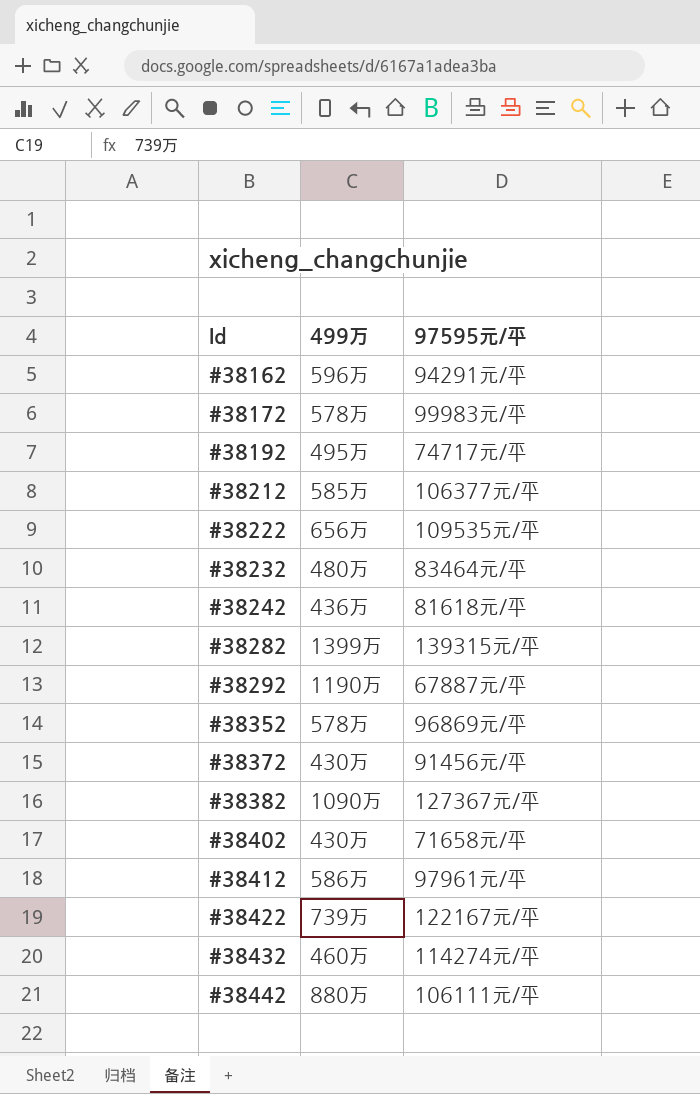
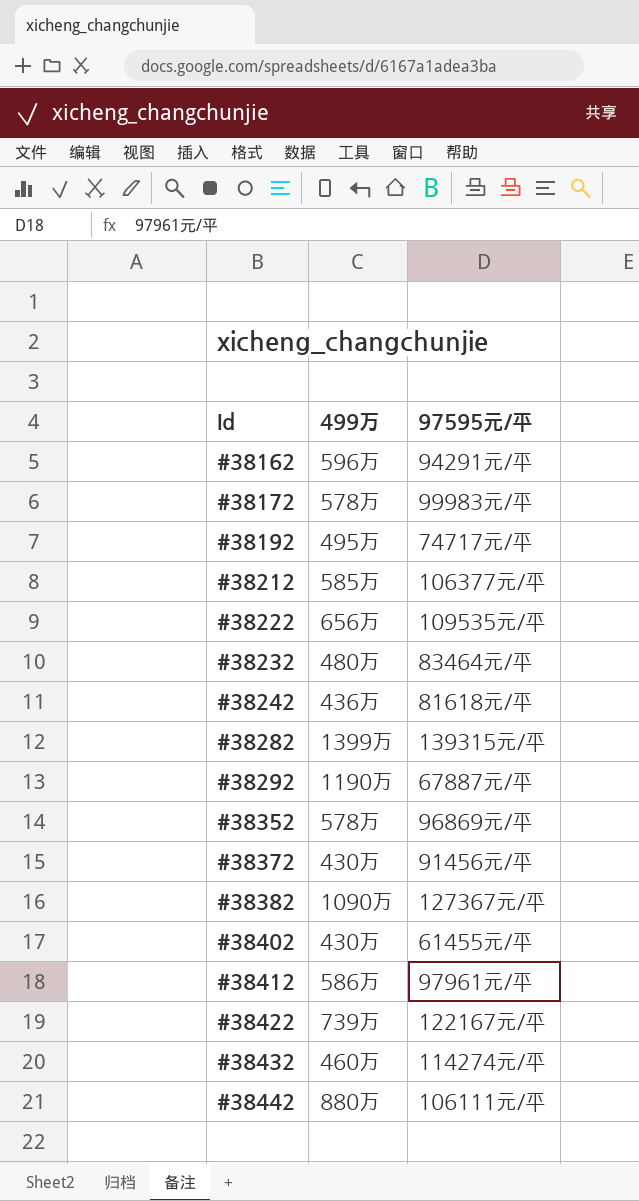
#38402 | 97595元/平: 71658元/平 -> 61455元/平

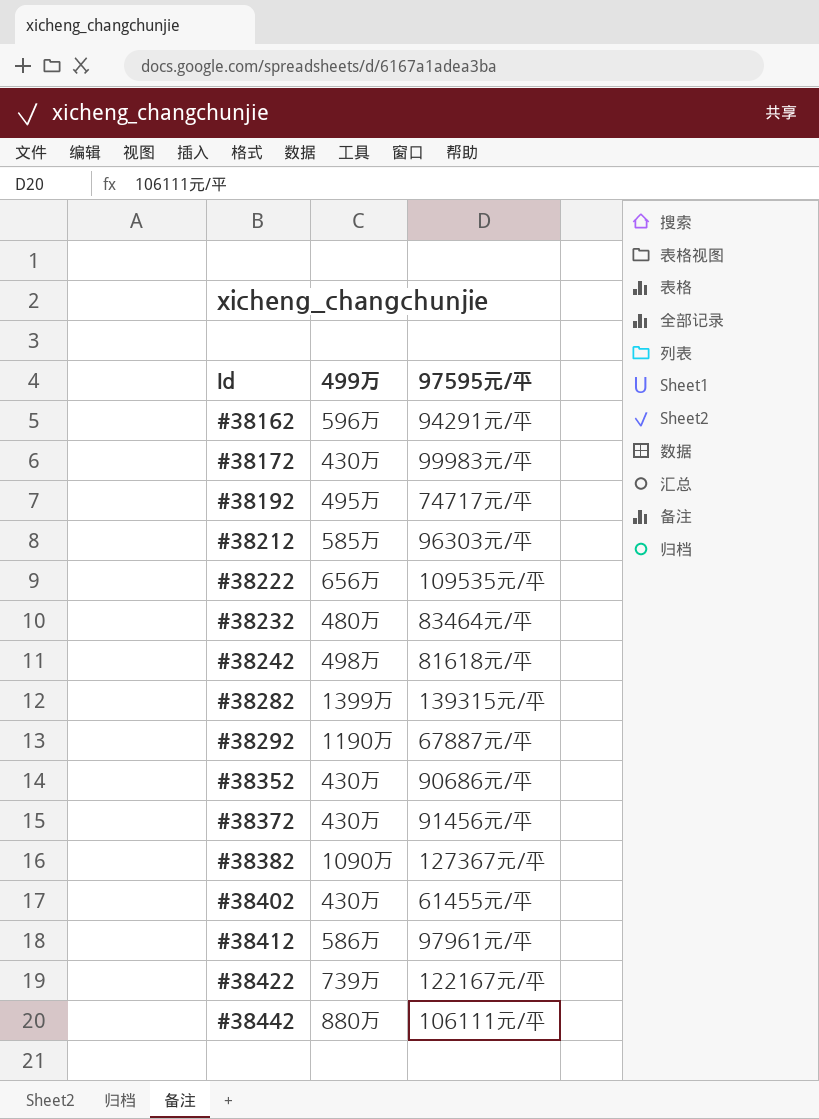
row #38432: 460万 | 114274元/平 -> none
#38172 | 499万: 578万 -> 430万
#38212 | 97595元/平: 106377元/平 -> 96303元/平
#38242 | 499万: 436万 -> 498万
#38352 | 499万: 578万 -> 430万
#38352 | 97595元/平: 96869元/平 -> 90686元/平

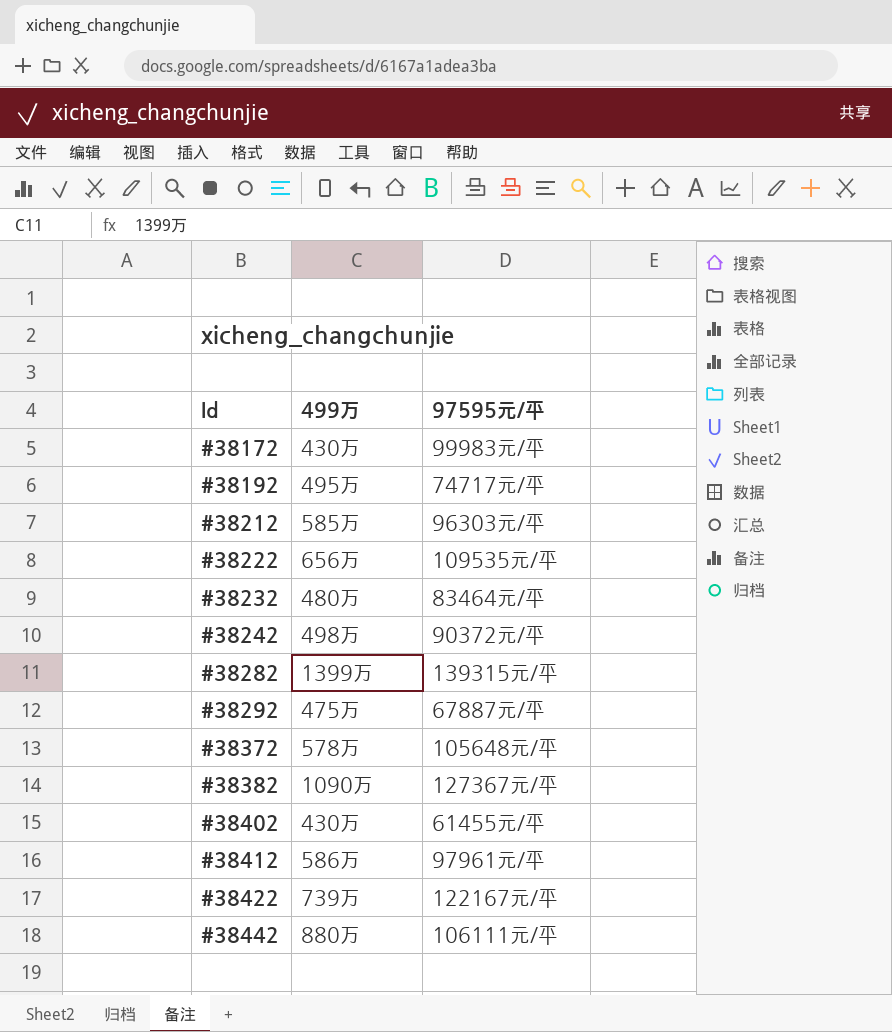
row #38162: 596万 | 94291元/平 -> none
row #38352: 430万 | 90686元/平 -> none
#38242 | 97595元/平: 81618元/平 -> 90372元/平
#38292 | 499万: 1190万 -> 475万
#38372 | 499万: 430万 -> 578万
#38372 | 97595元/平: 91456元/平 -> 105648元/平

